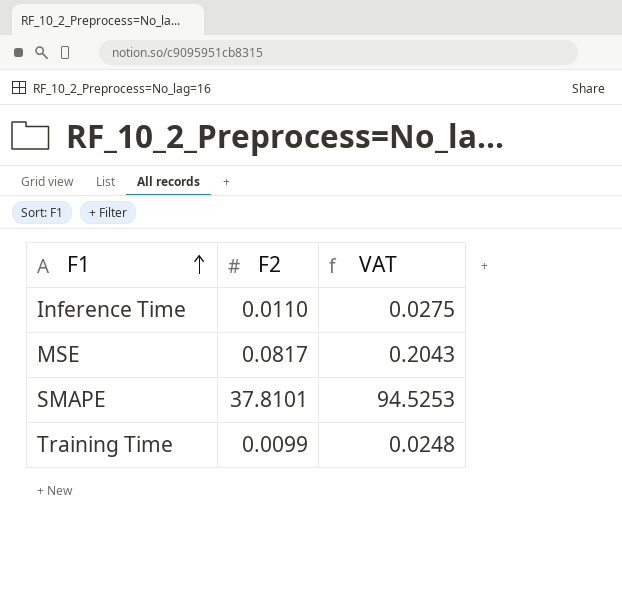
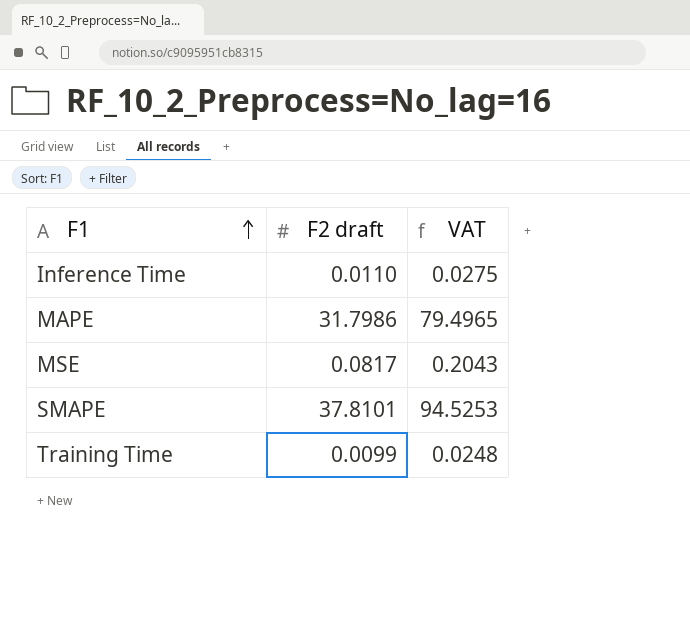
column name: F2 -> F2 draft
row MAPE: none -> 31.7986 | 79.4965

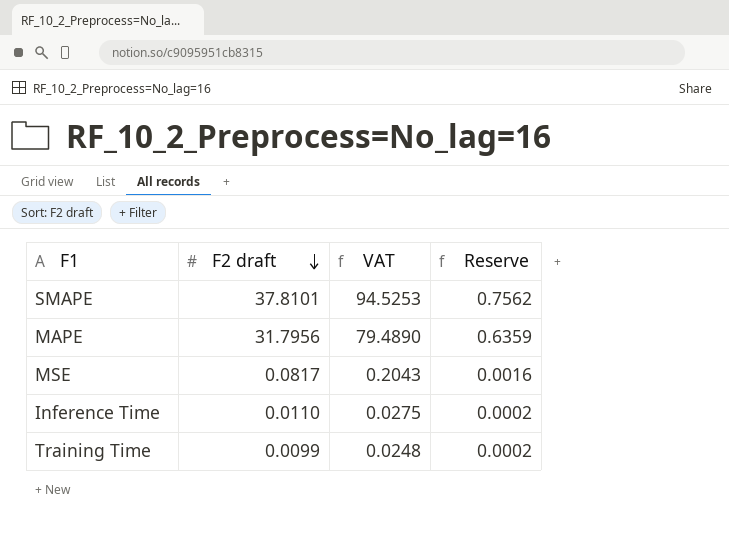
row order: F1 ascending -> F2 draft descending
column Reserve | formula: none -> [F2 draft] * 0.02
MAPE | F2 draft: 31.7986 -> 31.7956
MAPE | VAT: 79.4965 -> 79.4890

